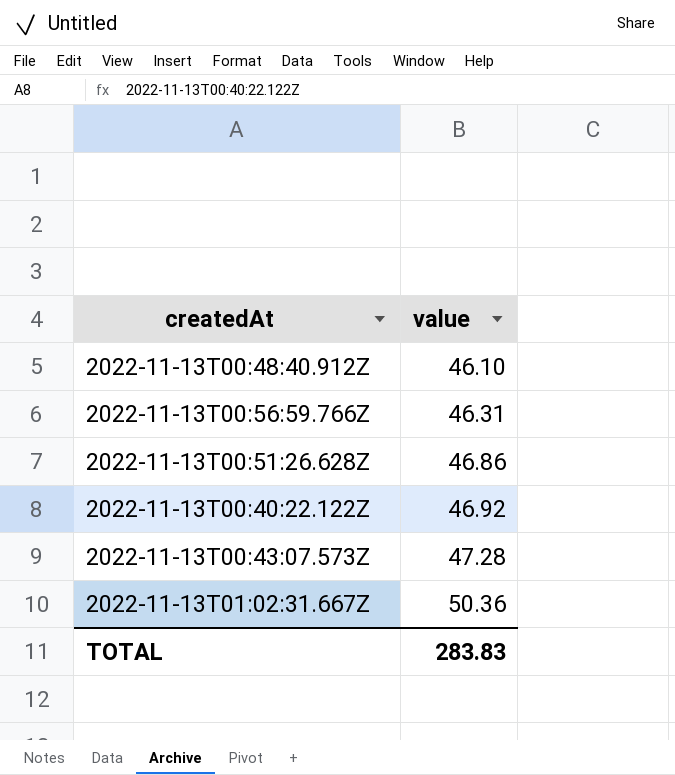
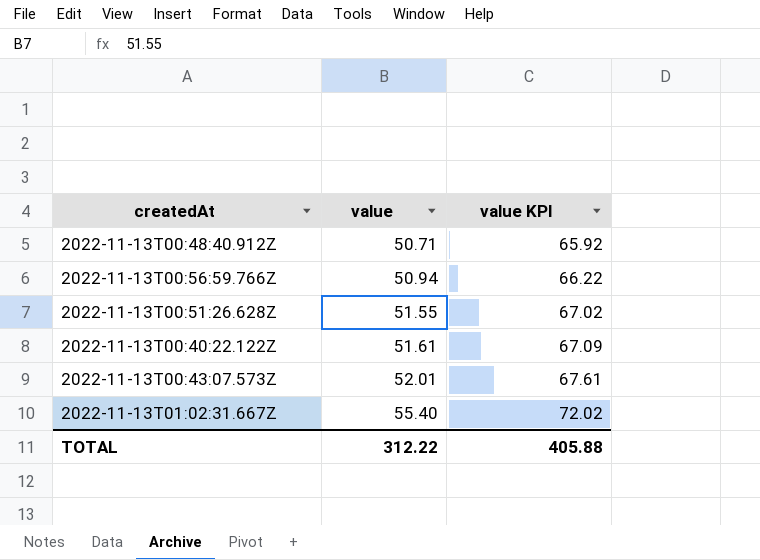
column value KPI | formula: none -> [value] * 1.3
2022-11-13T00:48:40.912Z | value: 46.10 -> 50.71
2022-11-13T00:56:59.766Z | value: 46.31 -> 50.94
2022-11-13T00:51:26.628Z | value: 46.86 -> 51.55
2022-11-13T00:40:22.122Z | value: 46.92 -> 51.61
2022-11-13T00:43:07.573Z | value: 47.28 -> 52.01
2022-11-13T01:02:31.667Z | value: 50.36 -> 55.40
TOTAL | value: 283.83 -> 312.22

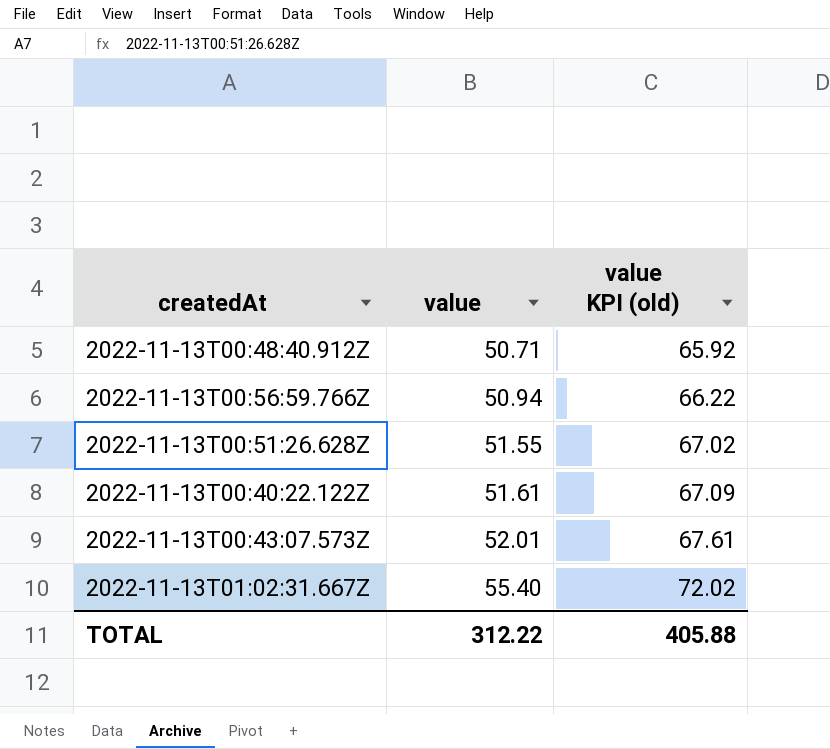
column name: value KPI -> value KPI (old)

